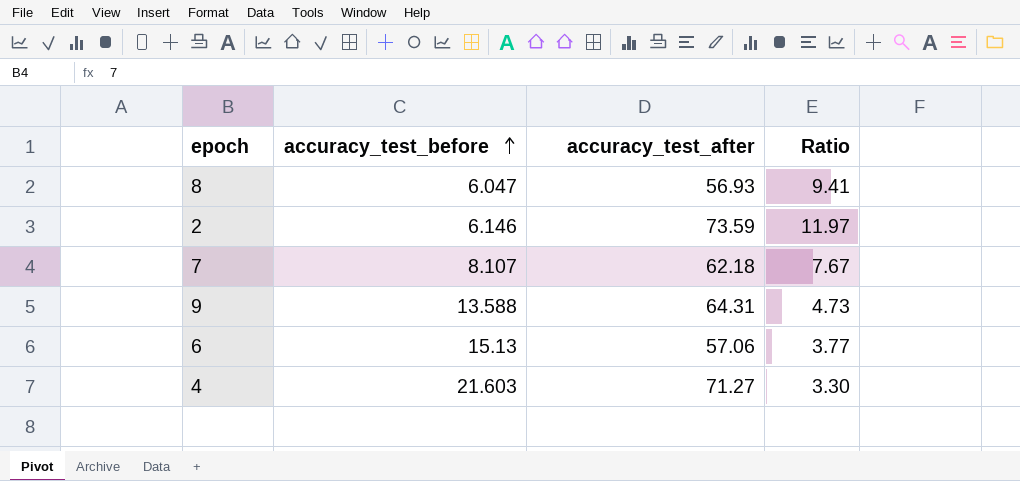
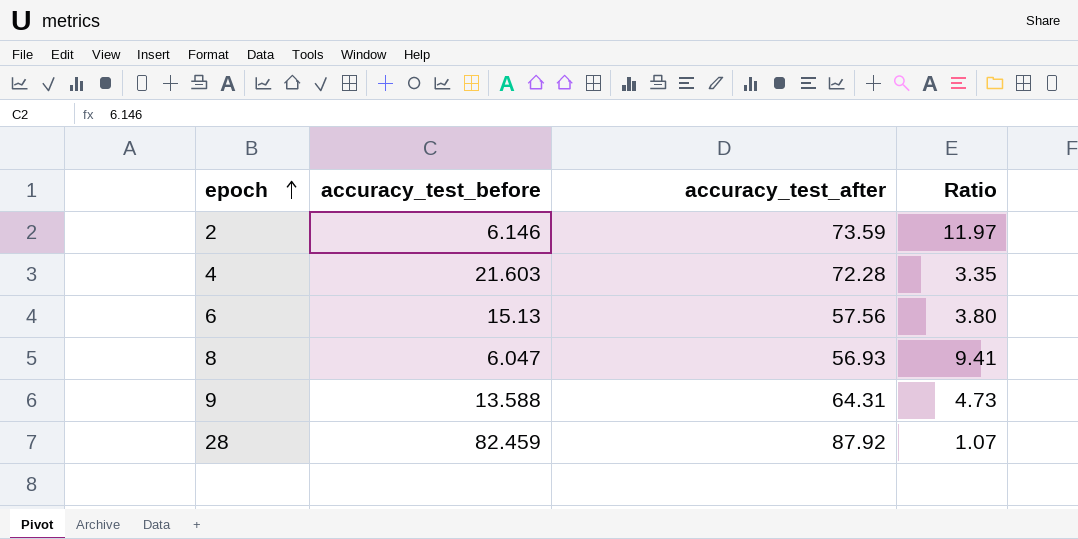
row order: accuracy_test_before ascending -> epoch ascending
row 7: 8.107 | 62.18 | 7.67 -> none
4 | accuracy_test_after: 71.27 -> 72.28
4 | Ratio: 3.30 -> 3.35
6 | accuracy_test_after: 57.06 -> 57.56
6 | Ratio: 3.77 -> 3.80
row 28: none -> 82.459 | 87.92 | 1.07

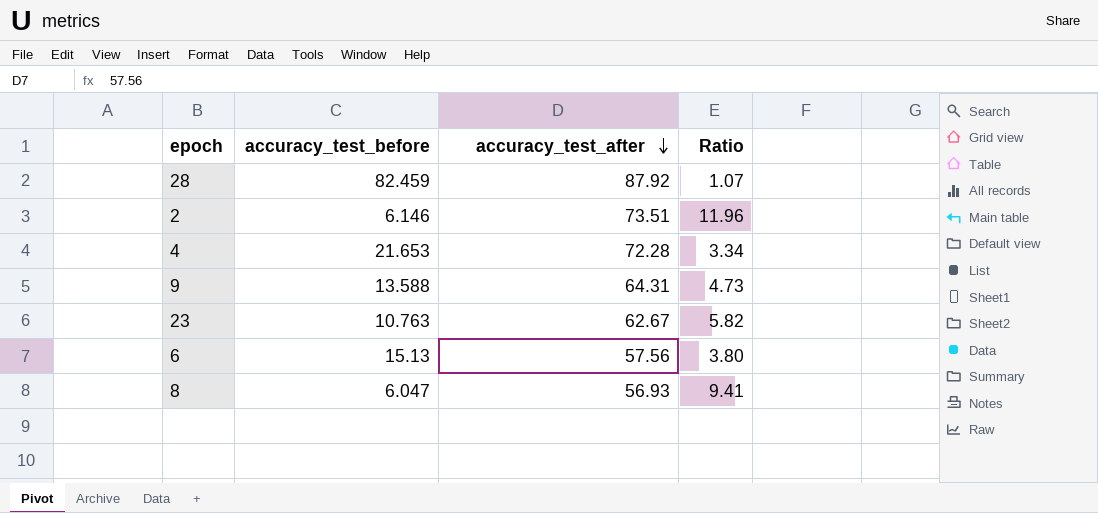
row order: epoch ascending -> accuracy_test_after descending
2 | accuracy_test_after: 73.59 -> 73.51
2 | Ratio: 11.97 -> 11.96
4 | accuracy_test_before: 21.603 -> 21.653
4 | Ratio: 3.35 -> 3.34
row 23: none -> 10.763 | 62.67 | 5.82

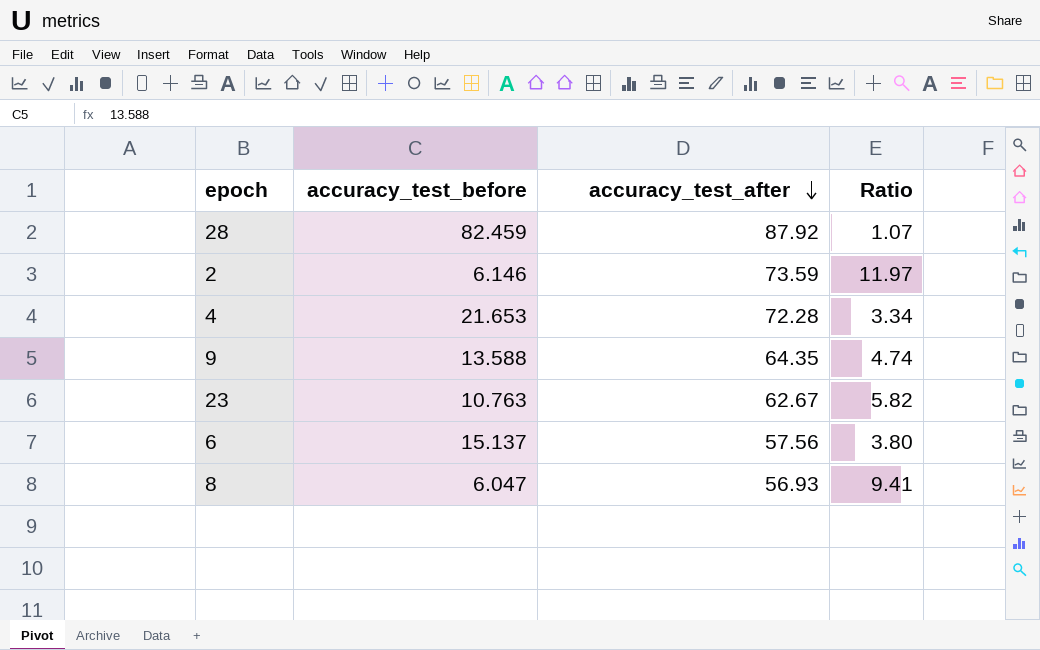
2 | accuracy_test_after: 73.51 -> 73.59
2 | Ratio: 11.96 -> 11.97
9 | accuracy_test_after: 64.31 -> 64.35
9 | Ratio: 4.73 -> 4.74
6 | accuracy_test_before: 15.13 -> 15.137

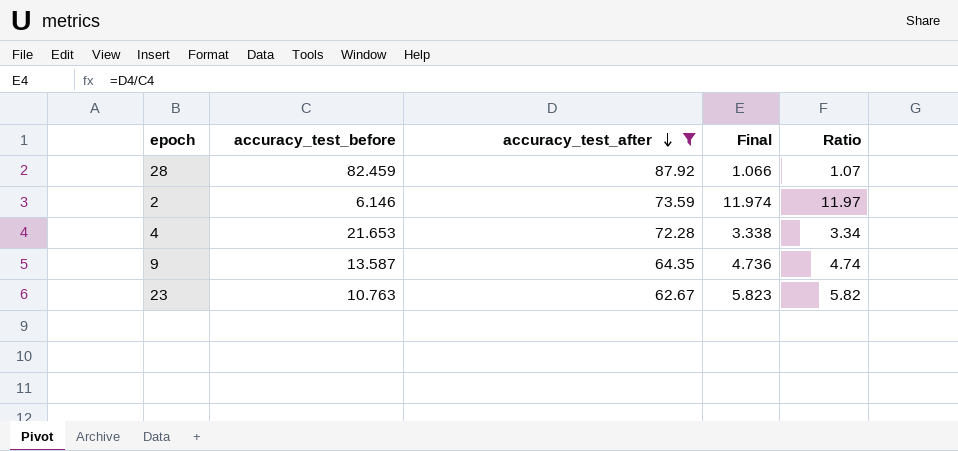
filter: none -> accuracy_test_after >= 62.67
column Final | formula: none -> [accuracy_test_after] / [accuracy_test_before]
9 | accuracy_test_before: 13.588 -> 13.587

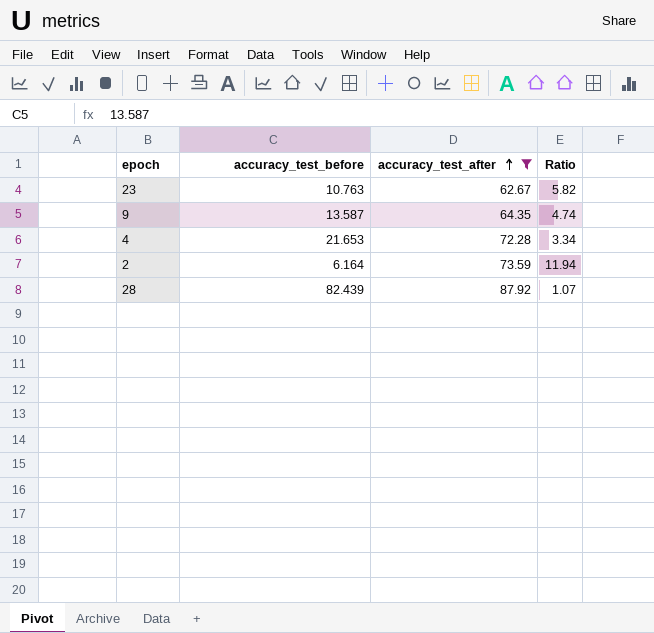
row order: accuracy_test_after descending -> accuracy_test_after ascending
column Final | formula: [accuracy_test_after] / [accuracy_test_before] -> none
2 | accuracy_test_before: 6.146 -> 6.164
2 | Ratio: 11.97 -> 11.94
28 | accuracy_test_before: 82.459 -> 82.439

